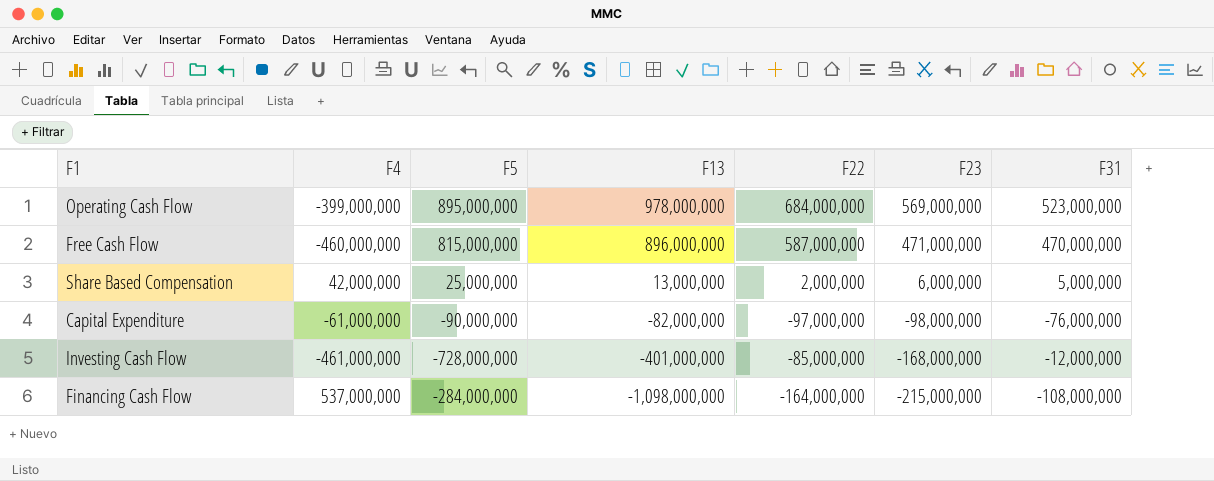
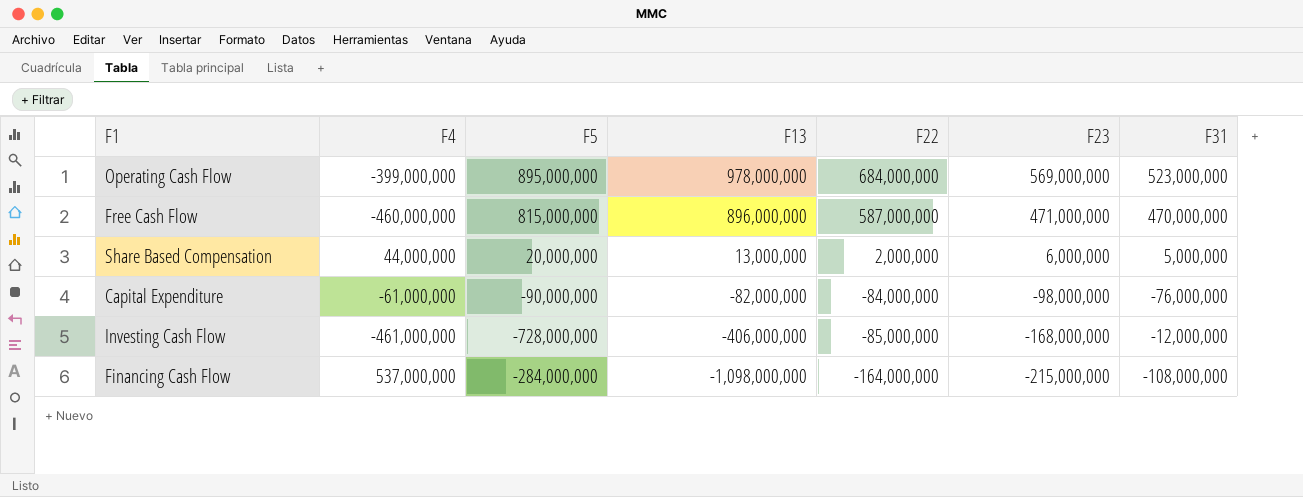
Share Based Compensation | F4: 42,000,000 -> 44,000,000
Share Based Compensation | F5: 25,000,000 -> 20,000,000
Capital Expenditure | F22: -97,000,000 -> -84,000,000
Investing Cash Flow | F13: -401,000,000 -> -406,000,000

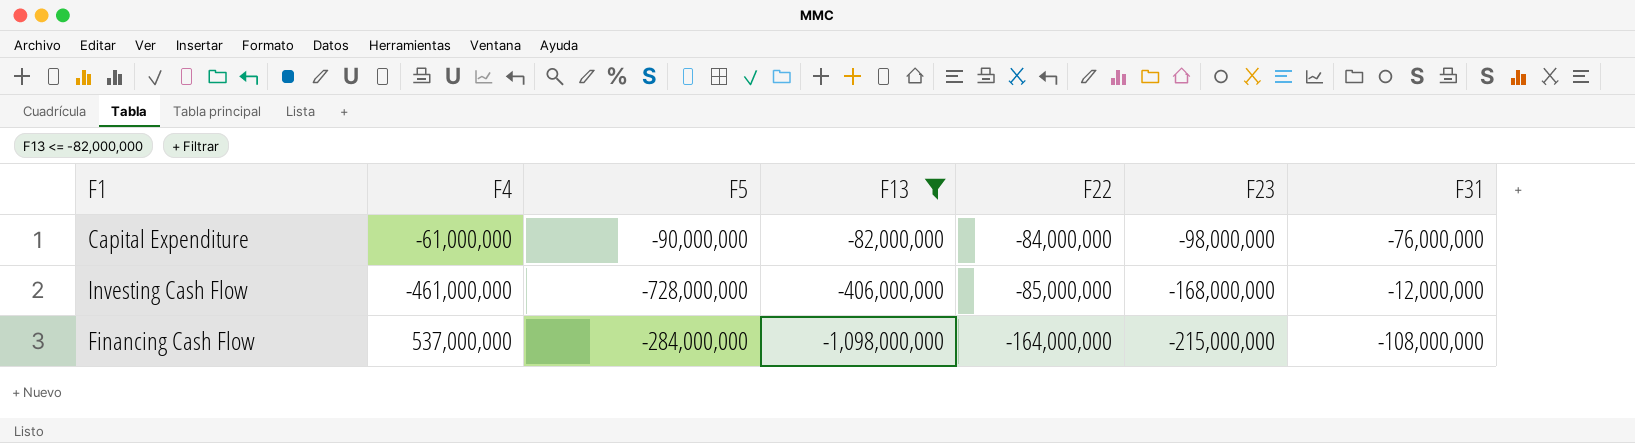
filter: none -> F13 <= -82,000,000

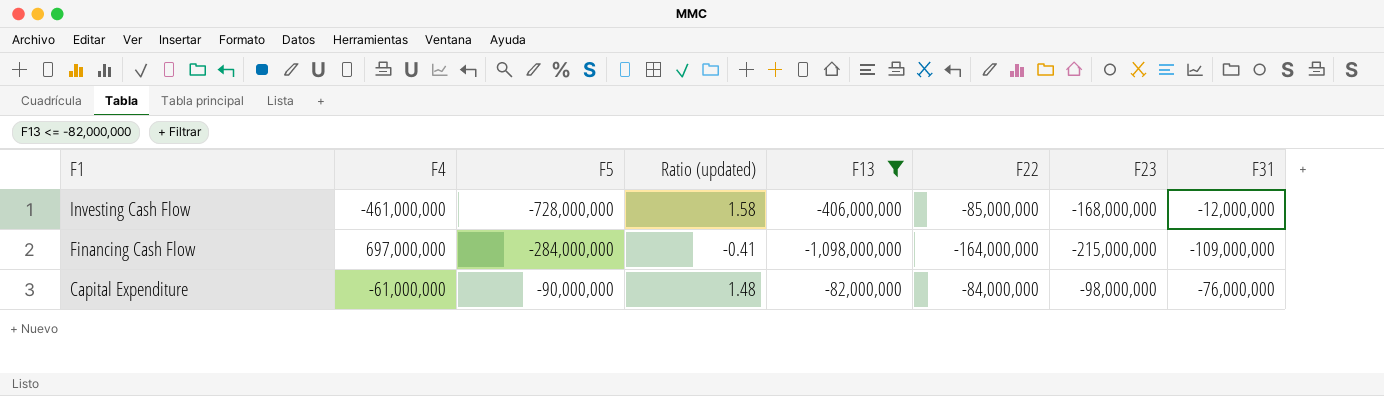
row order: F13 descending -> F1 descending
column Ratio (updated) | formula: none -> [F5] / [F4]
Financing Cash Flow | F4: 537,000,000 -> 697,000,000
Financing Cash Flow | F31: -108,000,000 -> -109,000,000

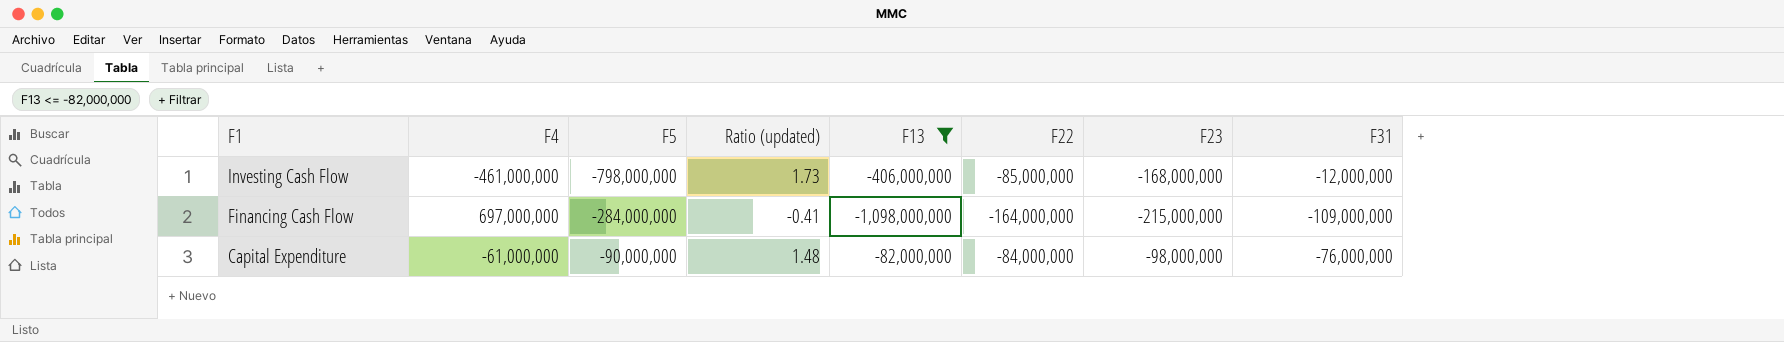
Investing Cash Flow | F5: -728,000,000 -> -798,000,000
Investing Cash Flow | Ratio (updated): 1.58 -> 1.73

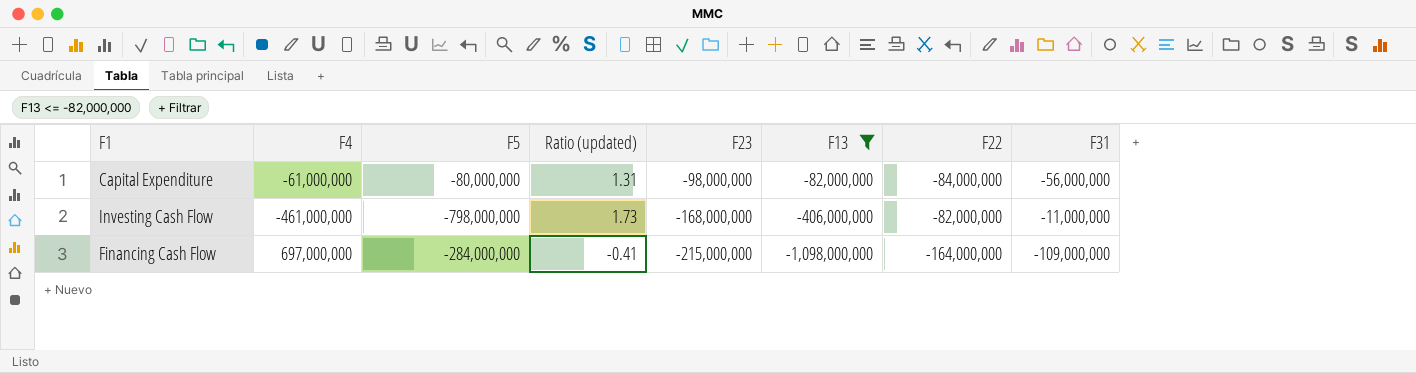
row order: F1 descending -> F23 descending
column F23 | position: 7 -> 5
Capital Expenditure | F5: -90,000,000 -> -80,000,000
Capital Expenditure | Ratio (updated): 1.48 -> 1.31
Capital Expenditure | F31: -76,000,000 -> -56,000,000
Investing Cash Flow | F22: -85,000,000 -> -82,000,000
Investing Cash Flow | F31: -12,000,000 -> -11,000,000

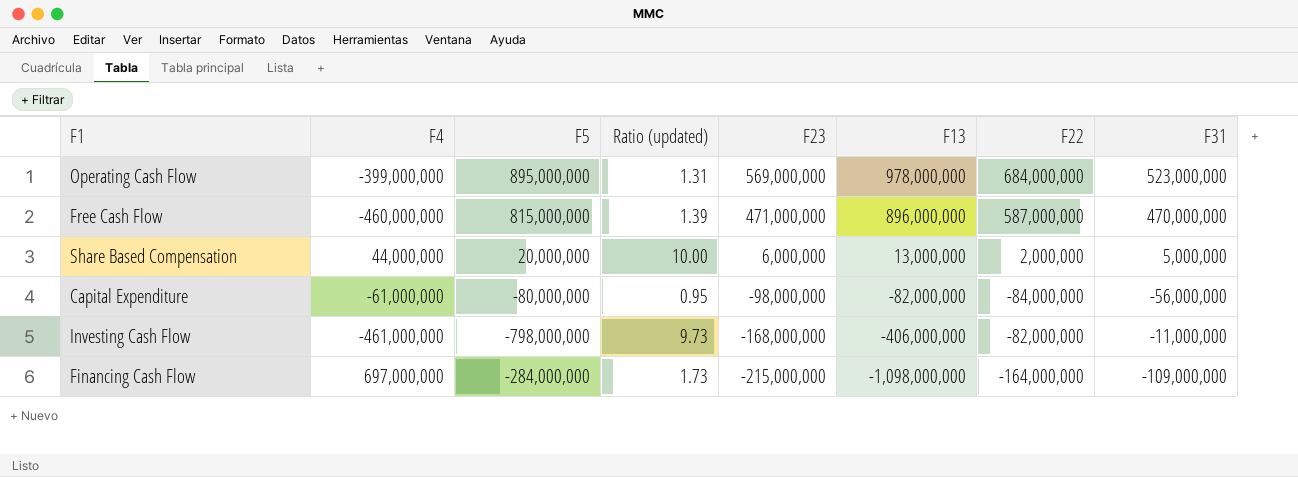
filter: F13 <= -82,000,000 -> none
column Ratio (updated) | formula: [F5] / [F4] -> [F5] / [F22]

